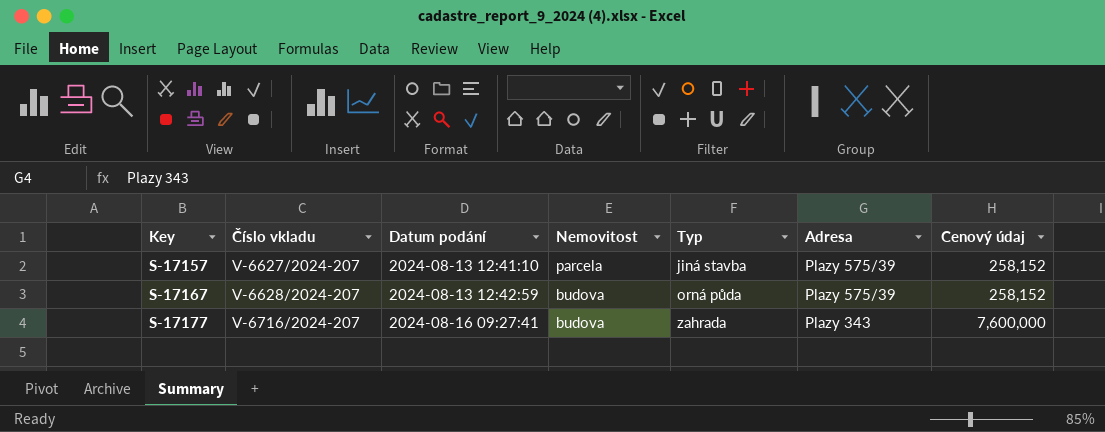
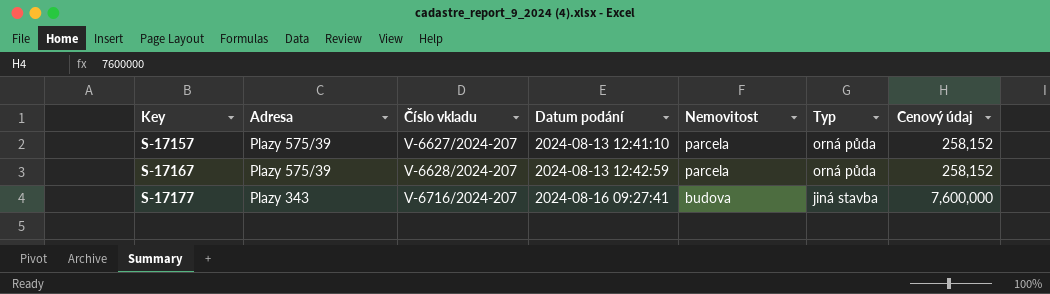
column Adresa | position: 6 -> 2
S-17157 | Typ: jiná stavba -> orná půda
S-17167 | Nemovitost: budova -> parcela
S-17177 | Typ: zahrada -> jiná stavba

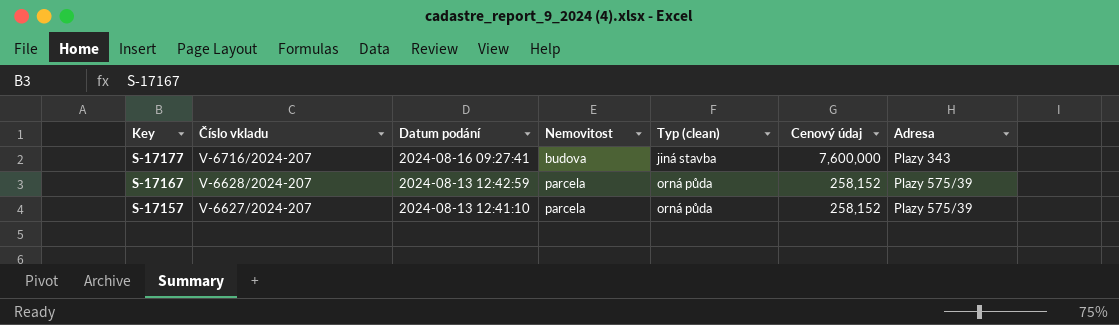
row order: Key ascending -> Key descending
column name: Typ -> Typ (clean)
column Adresa | position: 2 -> 7

